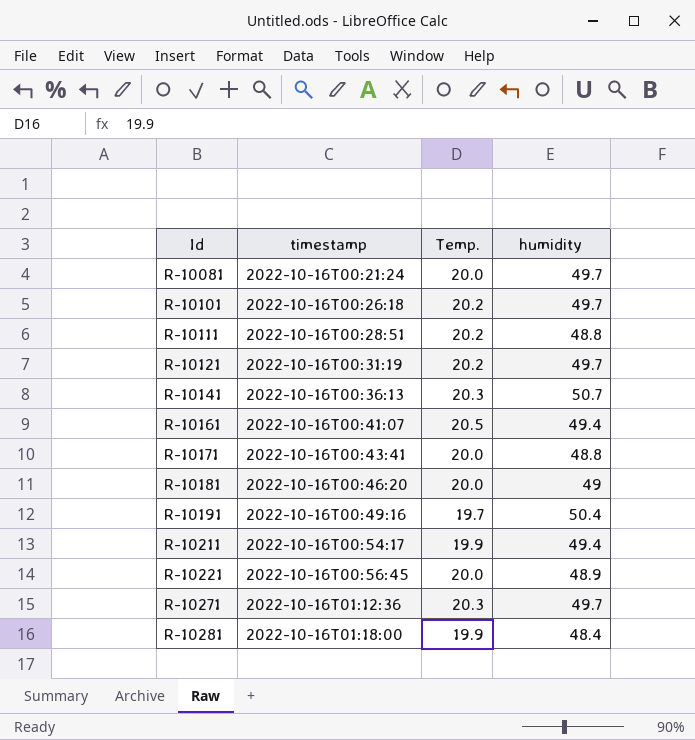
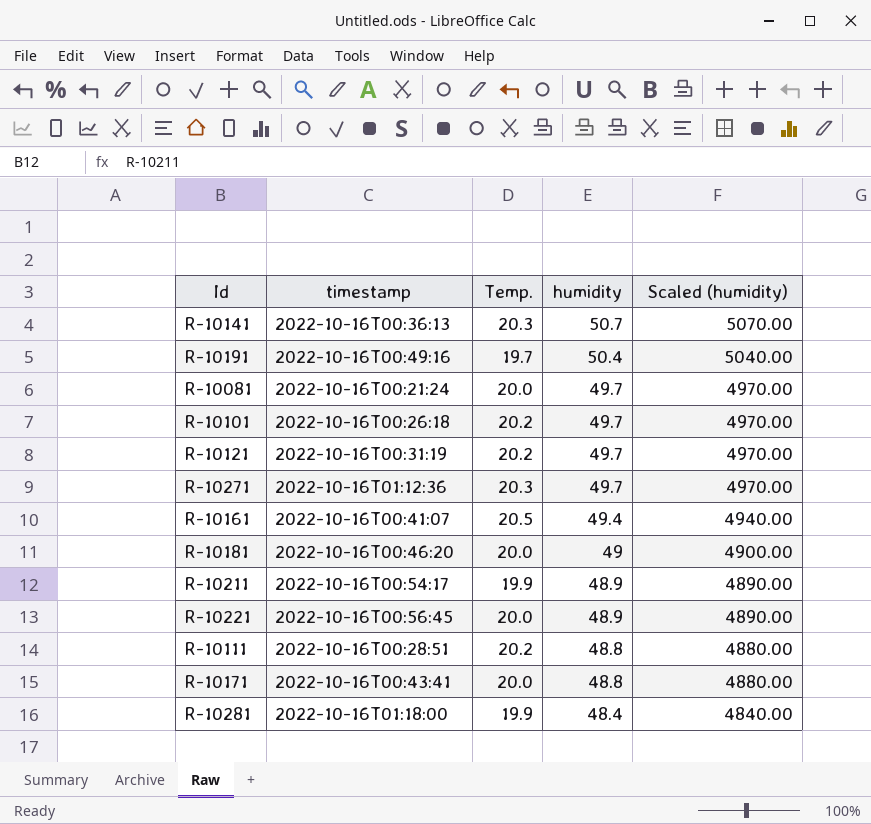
row order: Id ascending -> humidity descending
column Scaled (humidity) | formula: none -> [humidity] * 100
R-10211 | humidity: 49.4 -> 48.9

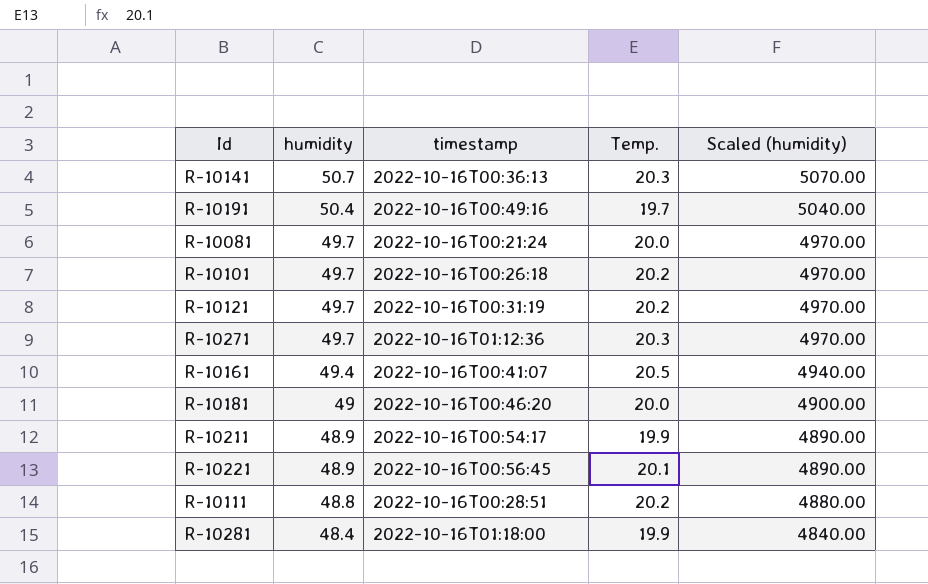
column humidity | position: 4 -> 2
row R-10171: 2022-10-16T00:43:41 | 20.0 | 48.8 | 4880.00 -> none
R-10221 | Temp.: 20.0 -> 20.1

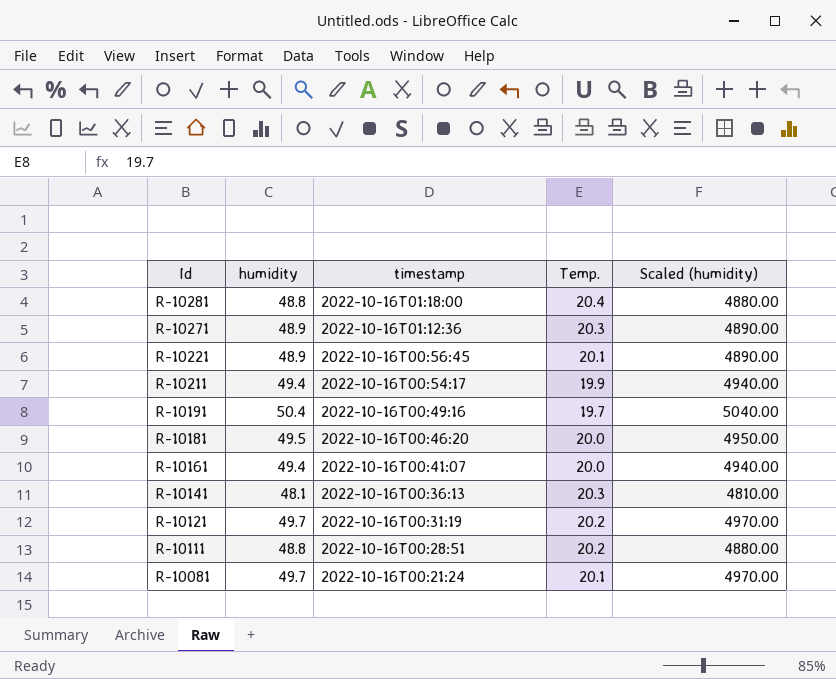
row order: humidity descending -> Id descending
row R-10101: 49.7 | 2022-10-16T00:26:18 | 20.2 | 4970.00 -> none
R-10281 | humidity: 48.4 -> 48.8
R-10281 | Temp.: 19.9 -> 20.4
R-10281 | Scaled (humidity): 4840.00 -> 4880.00
R-10271 | humidity: 49.7 -> 48.9
R-10271 | Scaled (humidity): 4970.00 -> 4890.00
R-10211 | humidity: 48.9 -> 49.4
R-10211 | Scaled (humidity): 4890.00 -> 4940.00
R-10181 | humidity: 49 -> 49.5
R-10181 | Scaled (humidity): 4900.00 -> 4950.00
R-10161 | Temp.: 20.5 -> 20.0
R-10141 | humidity: 50.7 -> 48.1
R-10141 | Scaled (humidity): 5070.00 -> 4810.00
R-10081 | Temp.: 20.0 -> 20.1

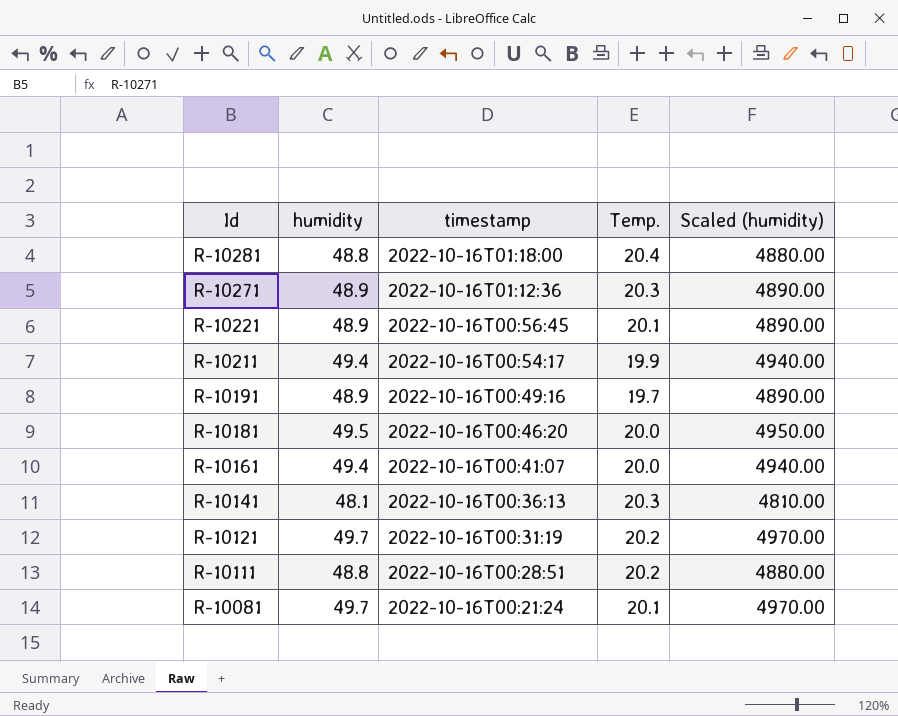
R-10191 | humidity: 50.4 -> 48.9
R-10191 | Scaled (humidity): 5040.00 -> 4890.00

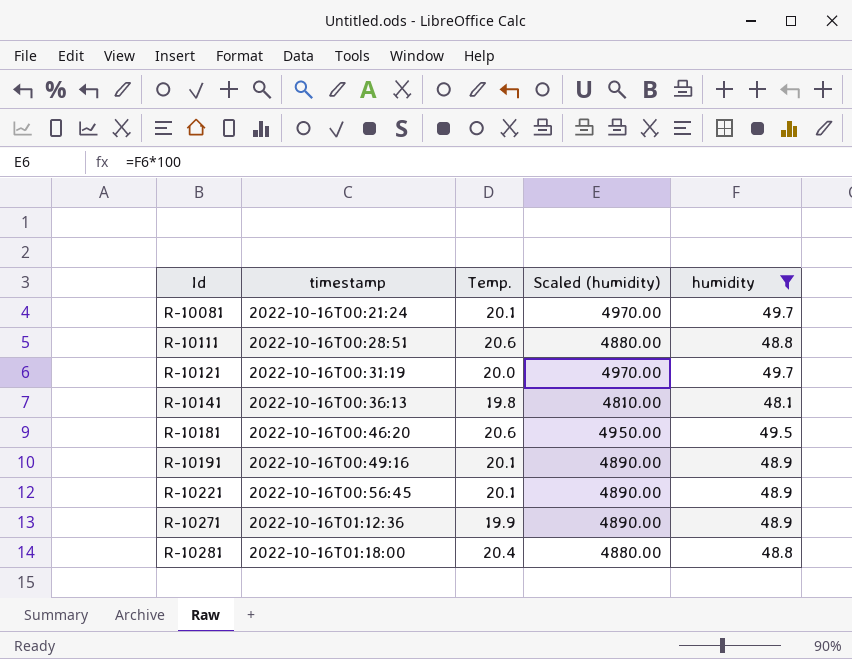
filter: none -> humidity != 49.4
row order: Id descending -> Id ascending
column humidity | position: 2 -> 5
R-10111 | Temp.: 20.2 -> 20.6
R-10121 | Temp.: 20.2 -> 20.0
R-10141 | Temp.: 20.3 -> 19.8
R-10181 | Temp.: 20.0 -> 20.6
R-10191 | Temp.: 19.7 -> 20.1
R-10271 | Temp.: 20.3 -> 19.9

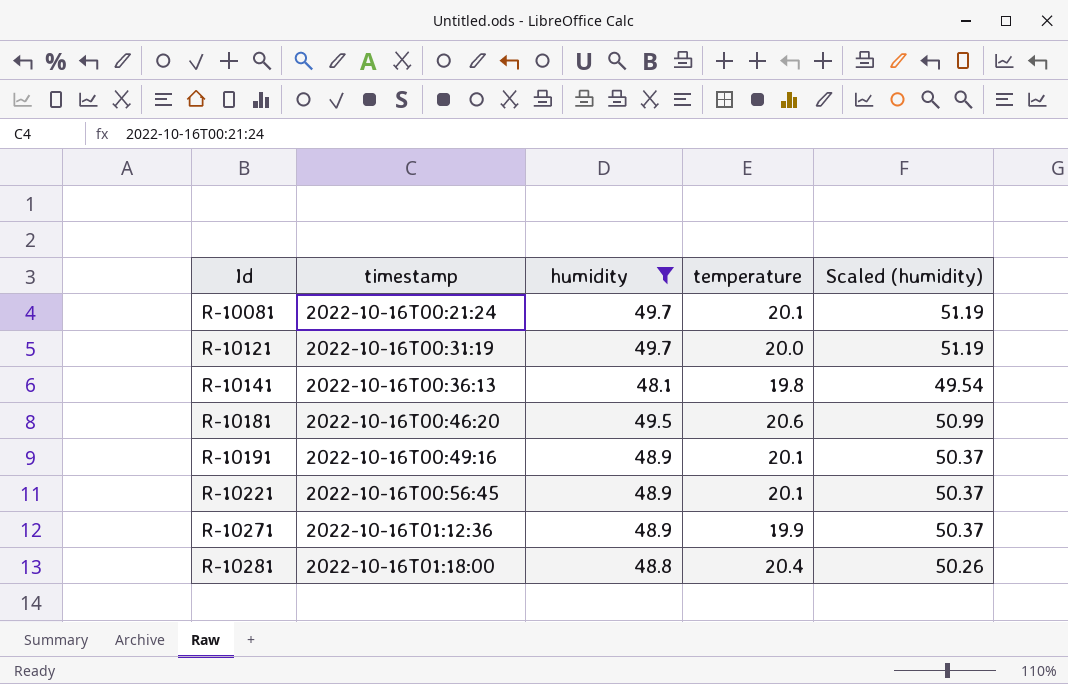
column humidity | position: 5 -> 3
column name: Temp. -> temperature
column Scaled (humidity) | formula: [humidity] * 100 -> [humidity] * 1.03
row R-10111: 2022-10-16T00:28:51 | 20.6 | 4880.00 | 48.8 -> none

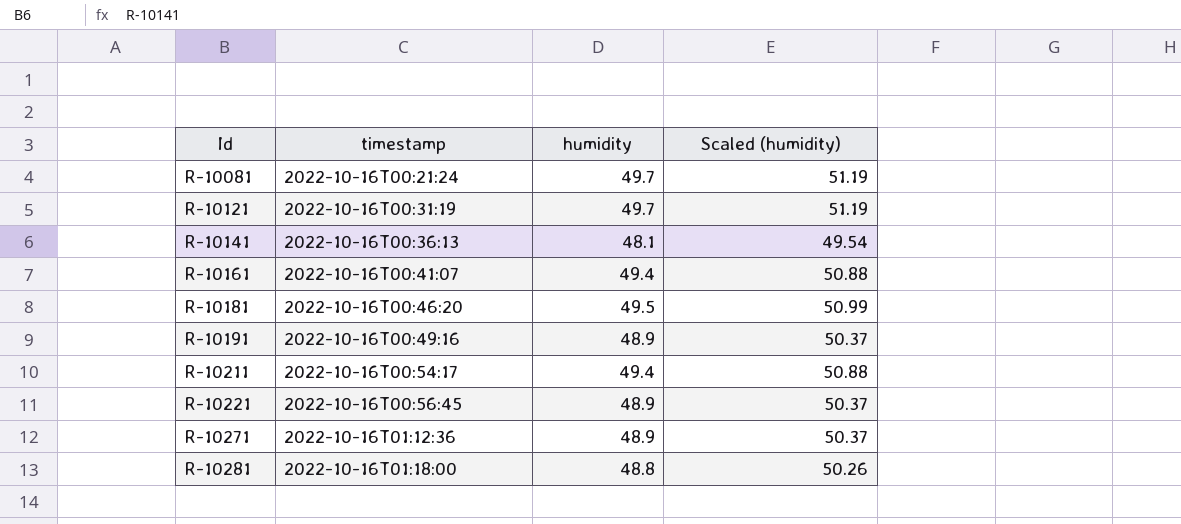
filter: humidity != 49.4 -> none
column temperature | position: 4 -> none

